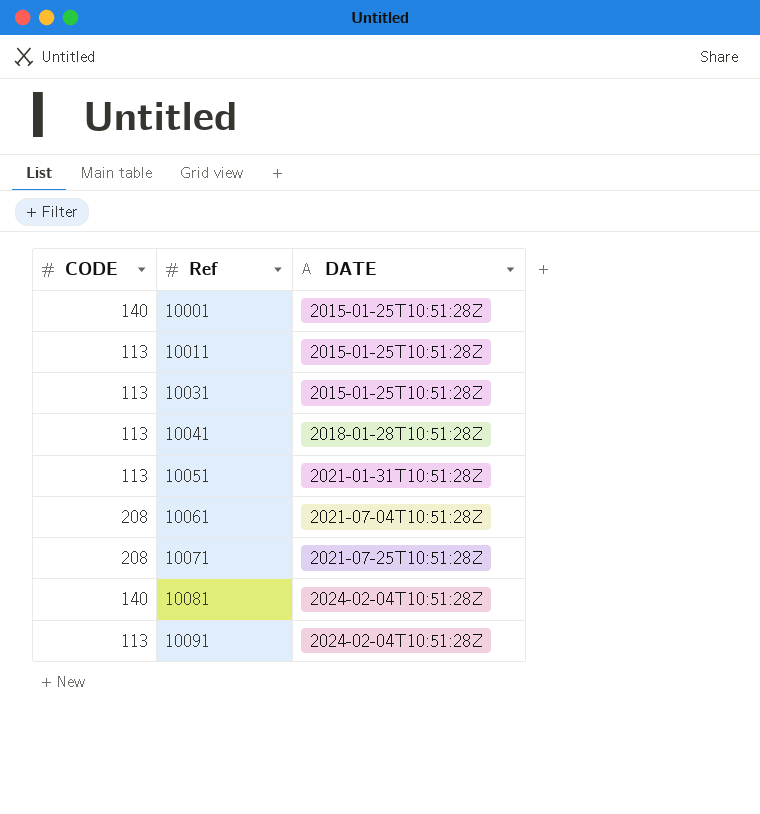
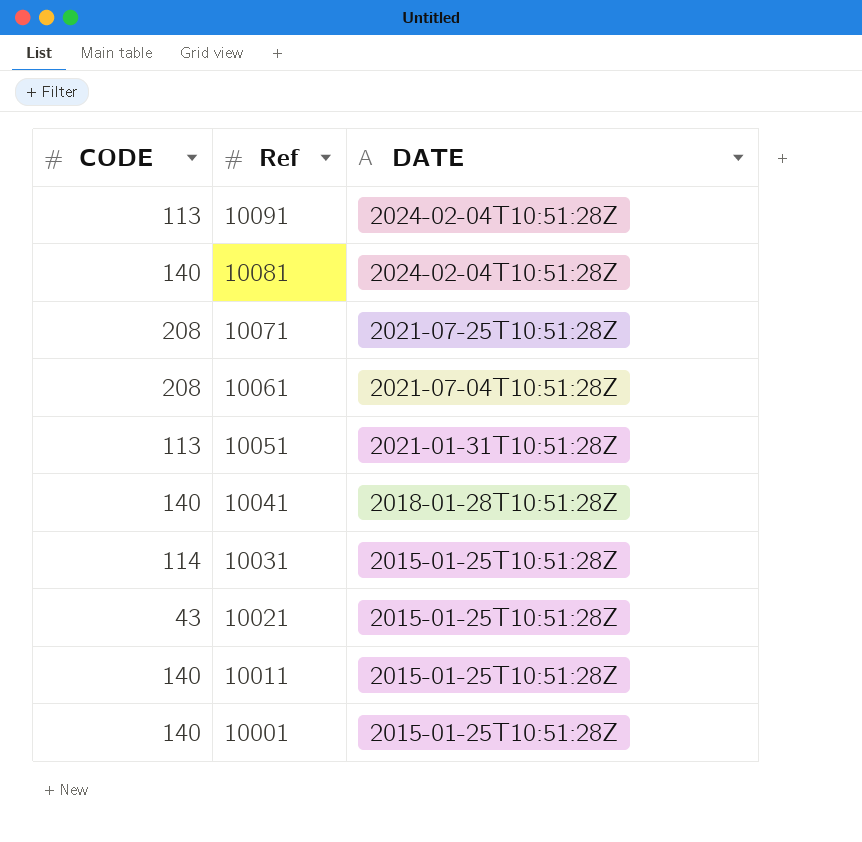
row order: Ref ascending -> Ref descending
10041 | CODE: 113 -> 140
10031 | CODE: 113 -> 114
row 10021: none -> 43 | 2015-01-25T10:51:28Z
10011 | CODE: 113 -> 140

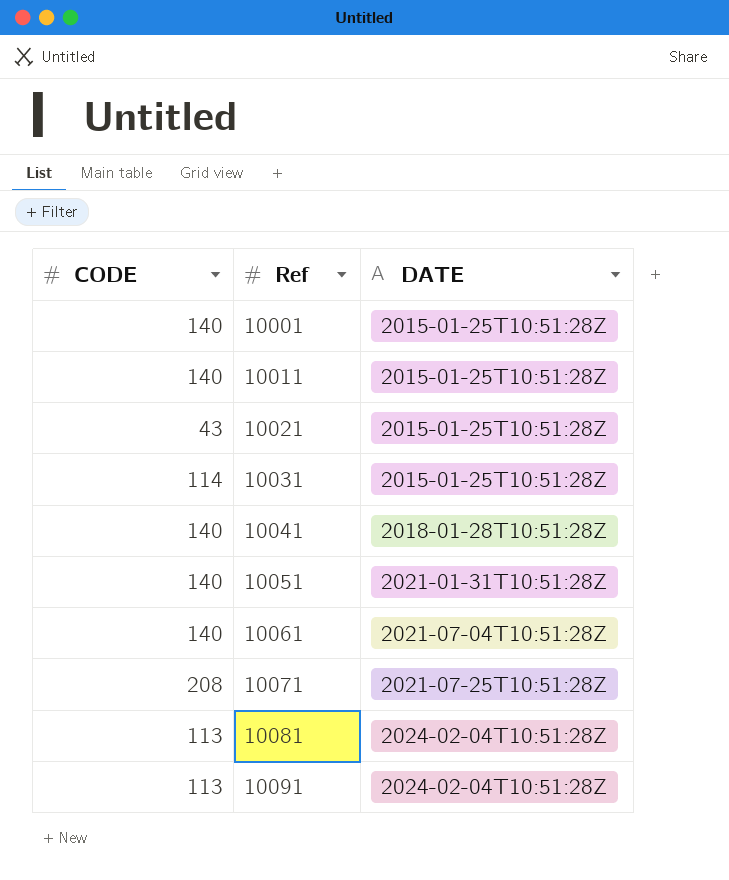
row order: Ref descending -> Ref ascending
10051 | CODE: 113 -> 140
10061 | CODE: 208 -> 140
10081 | CODE: 140 -> 113

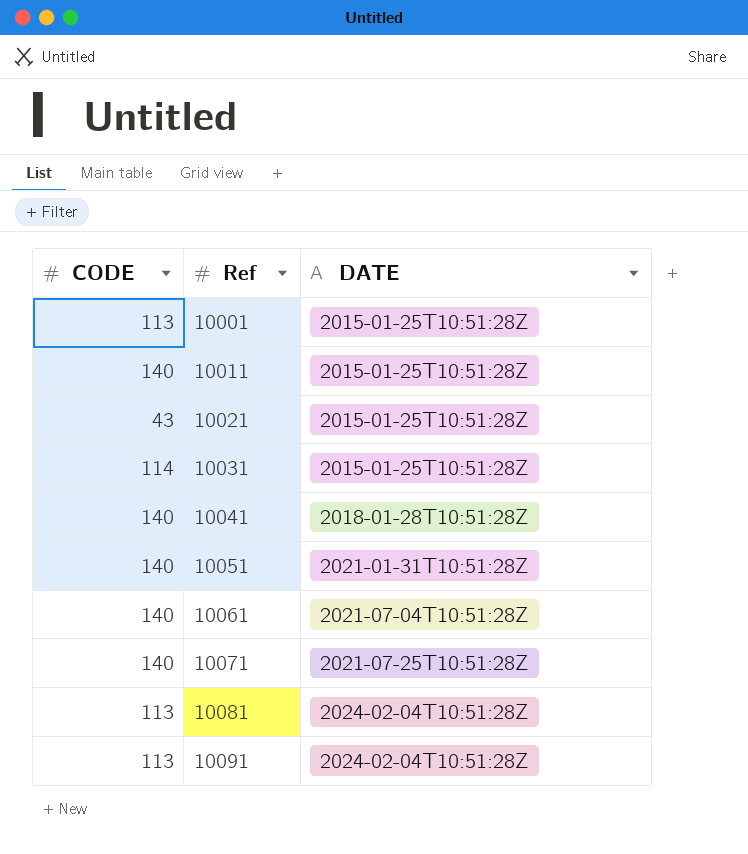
10001 | CODE: 140 -> 113
10071 | CODE: 208 -> 140

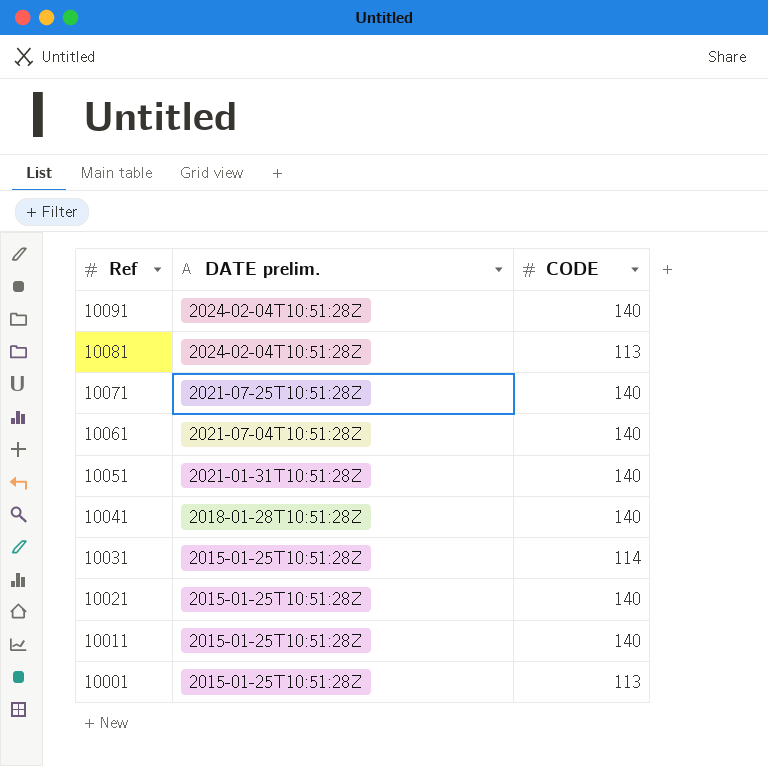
row order: Ref ascending -> Ref descending
column name: DATE -> DATE prelim.
column CODE | position: 1 -> 3
10091 | CODE: 113 -> 140
10021 | CODE: 43 -> 140

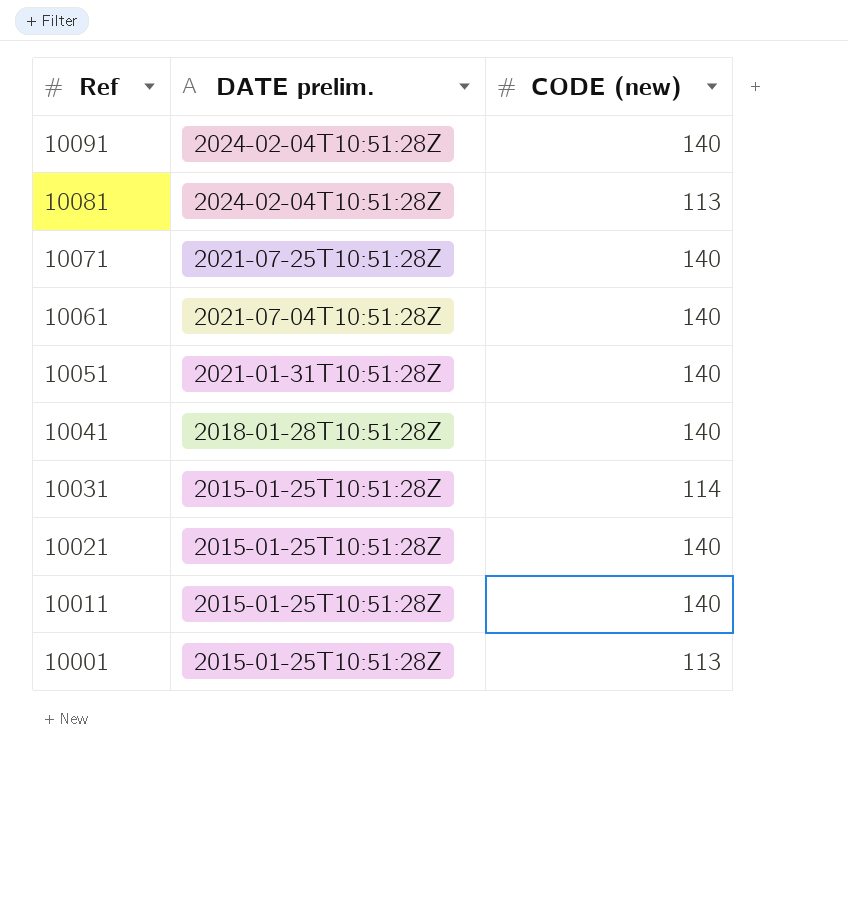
column name: CODE -> CODE (new)

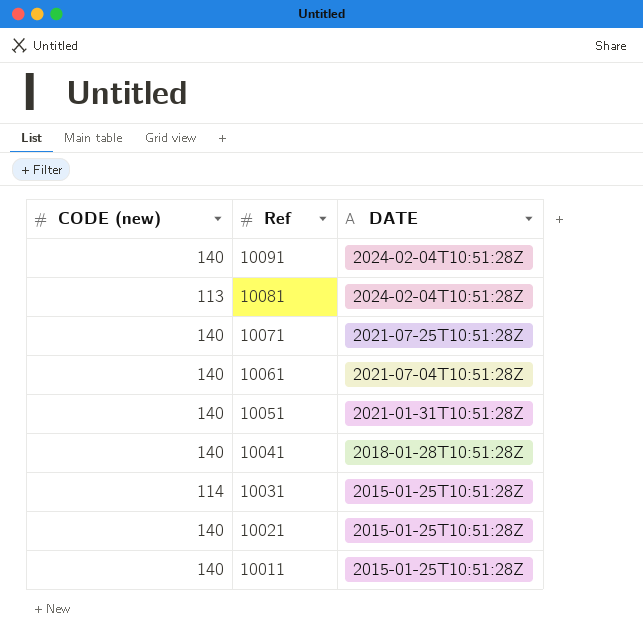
column CODE (new) | position: 3 -> 1
column name: DATE prelim. -> DATE
row 10001: 2015-01-25T10:51:28Z | 113 -> none

